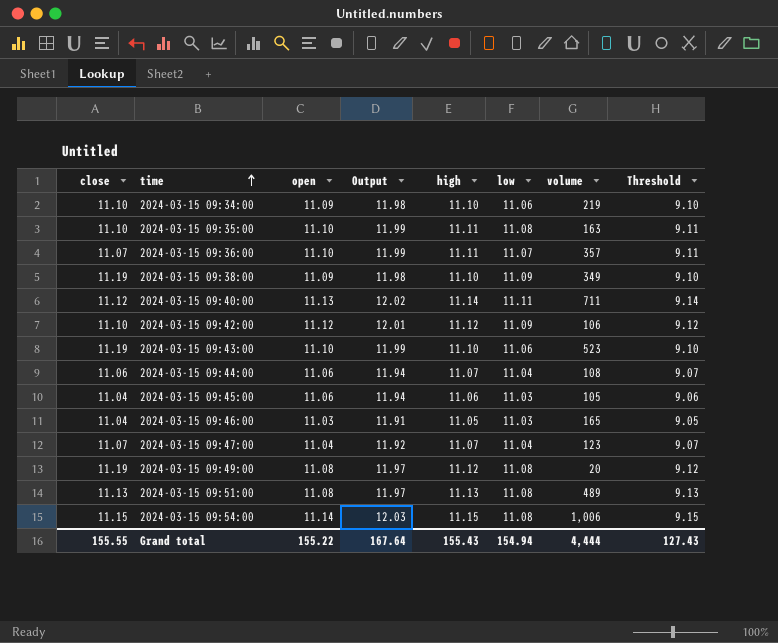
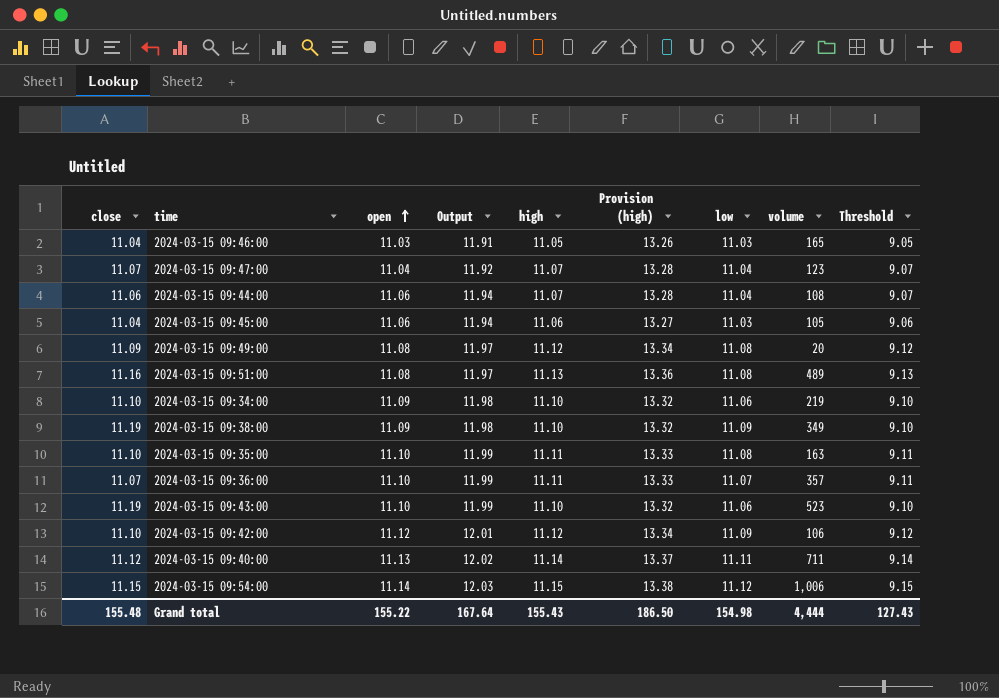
row order: time ascending -> open ascending
column Provision (high) | formula: none -> [high] * 1.2
2024-03-15 09:49:00 | close: 11.19 -> 11.09
2024-03-15 09:51:00 | close: 11.13 -> 11.16
2024-03-15 09:54:00 | low: 11.08 -> 11.12
Grand total | close: 155.55 -> 155.48
Grand total | low: 154.94 -> 154.98

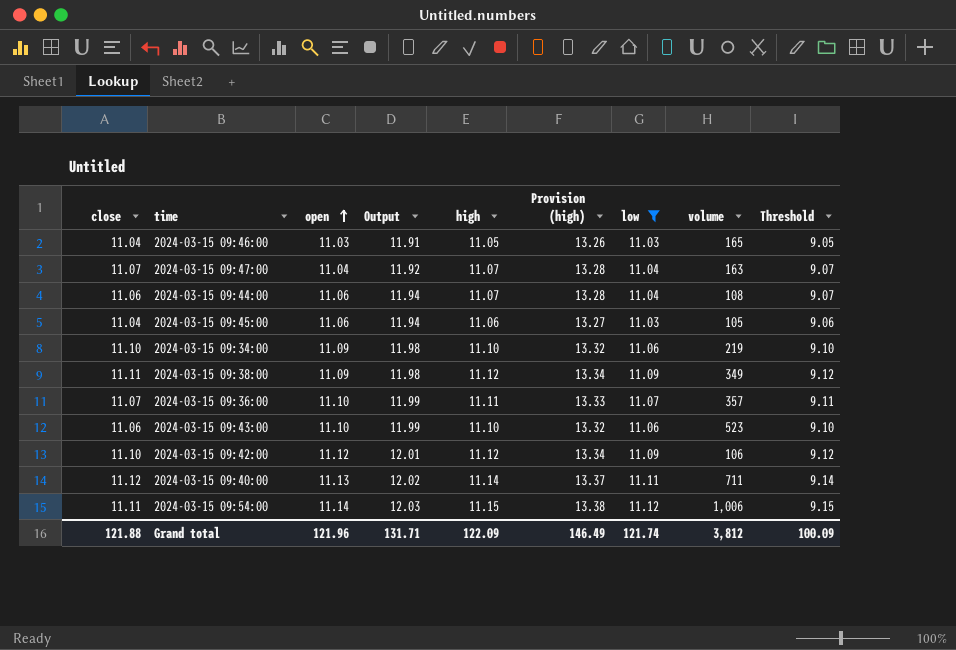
filter: none -> low != 11.08
2024-03-15 09:47:00 | volume: 123 -> 163
2024-03-15 09:38:00 | close: 11.19 -> 11.11
2024-03-15 09:38:00 | high: 11.10 -> 11.12
2024-03-15 09:38:00 | Provision (high): 13.32 -> 13.34
2024-03-15 09:38:00 | Threshold: 9.10 -> 9.12
2024-03-15 09:43:00 | close: 11.19 -> 11.06
2024-03-15 09:54:00 | close: 11.15 -> 11.11
Grand total | close: 155.48 -> 121.88
Grand total | open: 155.22 -> 121.96
Grand total | Output: 167.64 -> 131.71
Grand total | high: 155.43 -> 122.09
Grand total | Provision (high): 186.50 -> 146.49
Grand total | low: 154.98 -> 121.74
Grand total | volume: 4,444 -> 3,812
Grand total | Threshold: 127.43 -> 100.09

